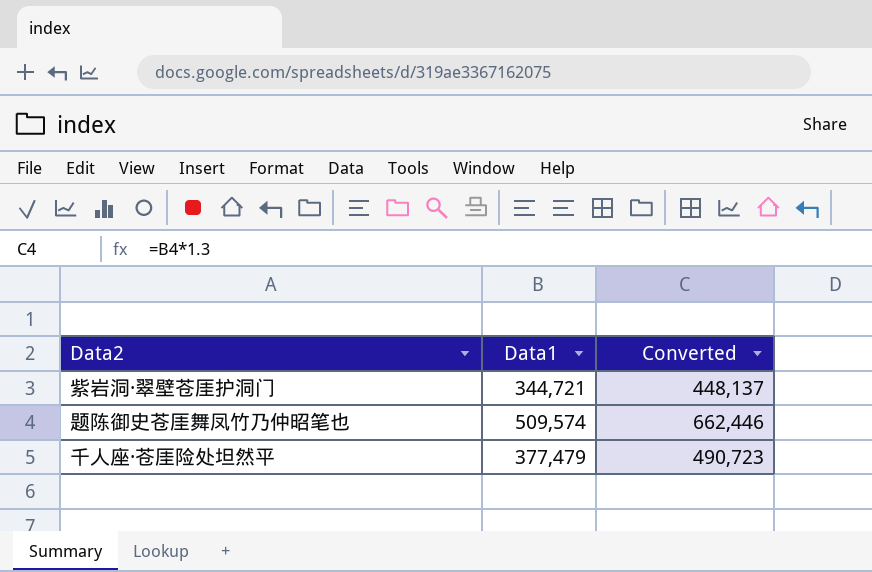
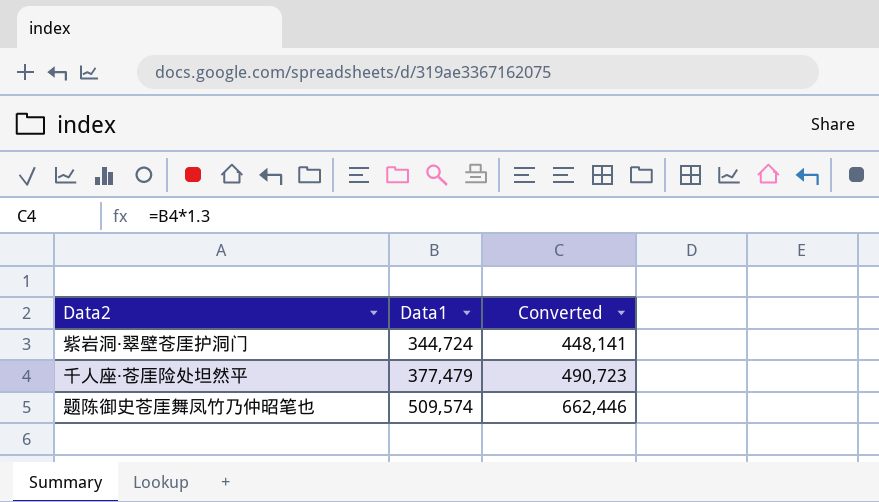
row order: none -> Data1 ascending
紫岩洞·翠壁苍厓护洞门 | Data1: 344,721 -> 344,724
紫岩洞·翠壁苍厓护洞门 | Converted: 448,137 -> 448,141

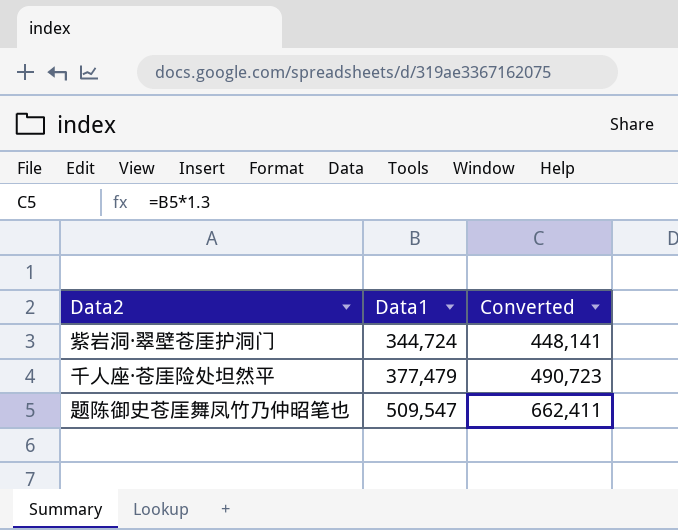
题陈御史苍厓舞凤竹乃仲昭笔也 | Data1: 509,574 -> 509,547
题陈御史苍厓舞凤竹乃仲昭笔也 | Converted: 662,446 -> 662,411

